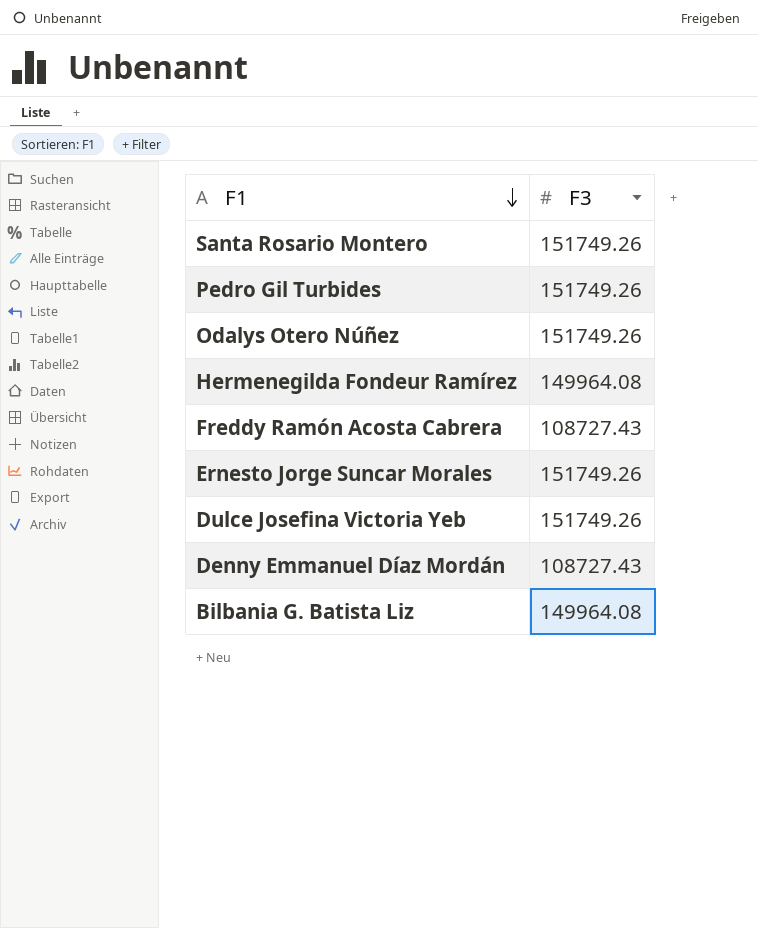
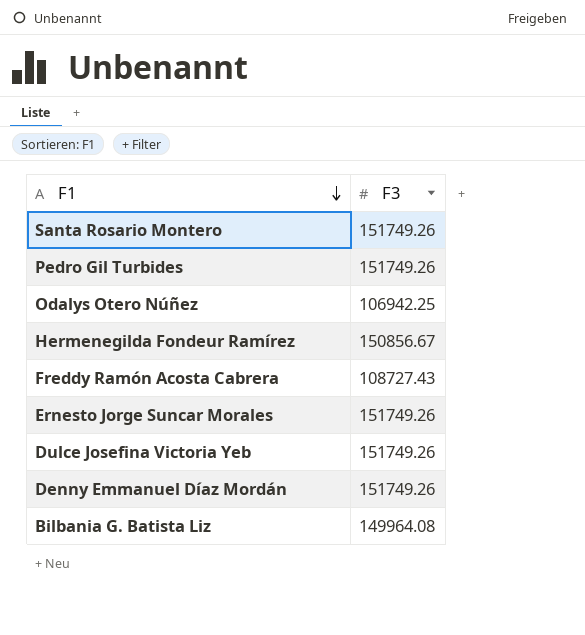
Odalys Otero Núñez | F3: 151749.26 -> 106942.25
Hermenegilda Fondeur Ramírez | F3: 149964.08 -> 150856.67
Denny Emmanuel Díaz Mordán | F3: 108727.43 -> 151749.26

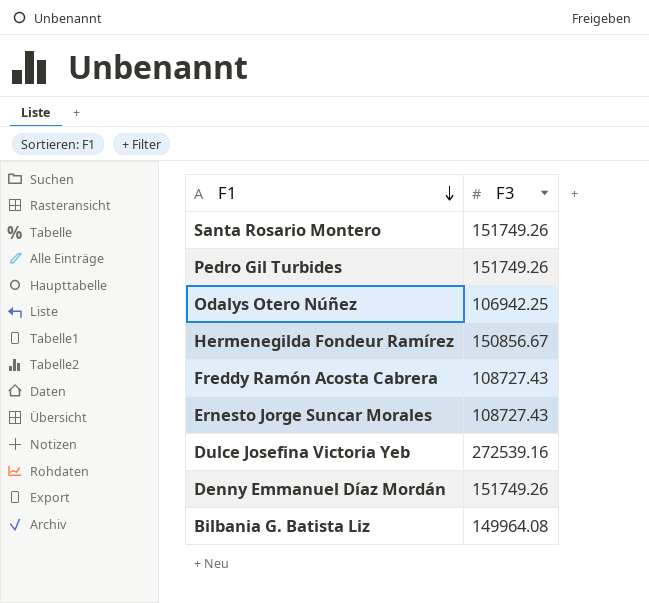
Ernesto Jorge Suncar Morales | F3: 151749.26 -> 108727.43
Dulce Josefina Victoria Yeb | F3: 151749.26 -> 272539.16

